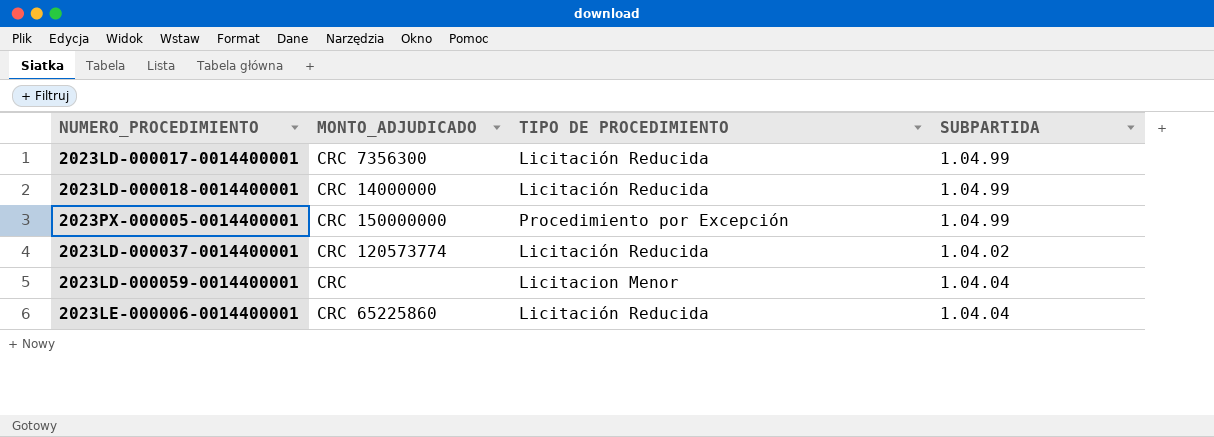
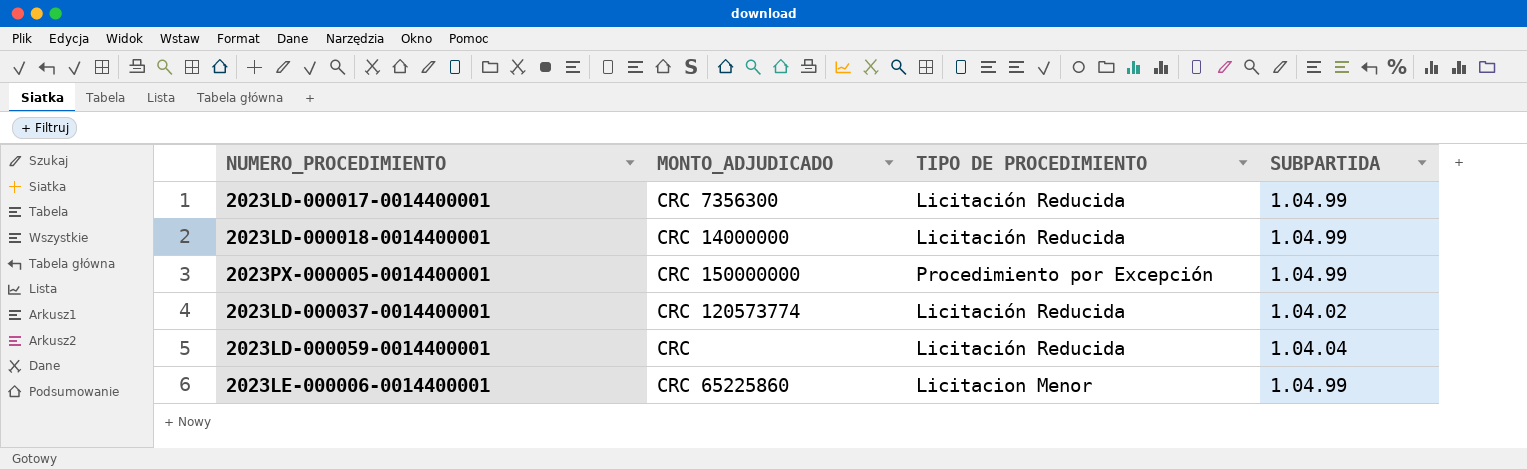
2023LD-000059-0014400001 | TIPO DE PROCEDIMIENTO: Licitacion Menor -> Licitación Reducida
2023LE-000006-0014400001 | TIPO DE PROCEDIMIENTO: Licitación Reducida -> Licitacion Menor
2023LE-000006-0014400001 | SUBPARTIDA: 1.04.04 -> 1.04.99

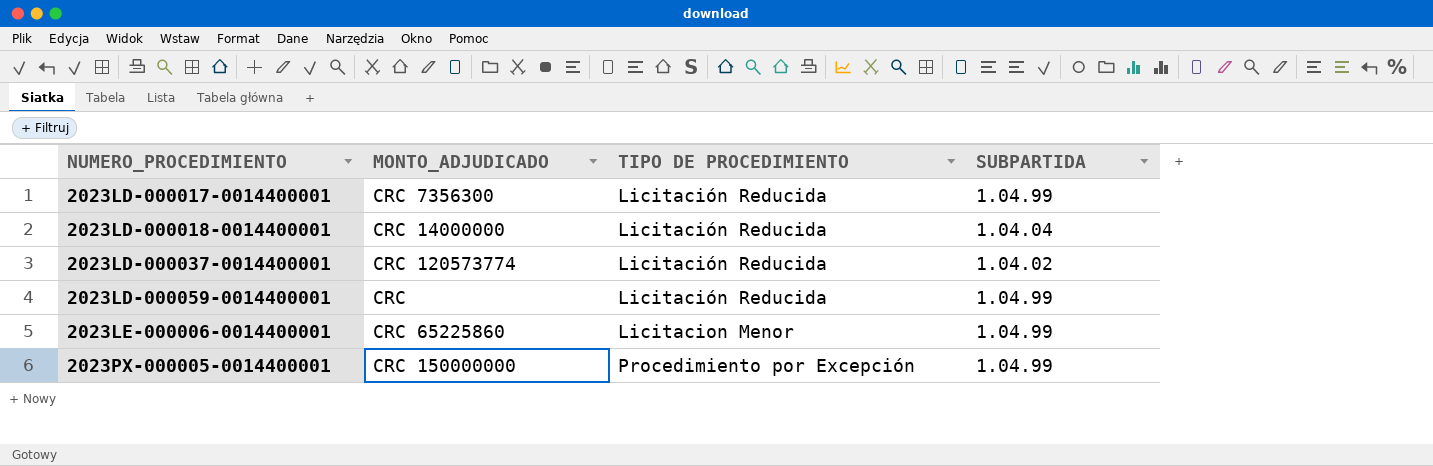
row order: none -> NUMERO_PROCEDIMIENTO ascending
2023LD-000018-0014400001 | SUBPARTIDA: 1.04.99 -> 1.04.04
2023LD-000059-0014400001 | SUBPARTIDA: 1.04.04 -> 1.04.99

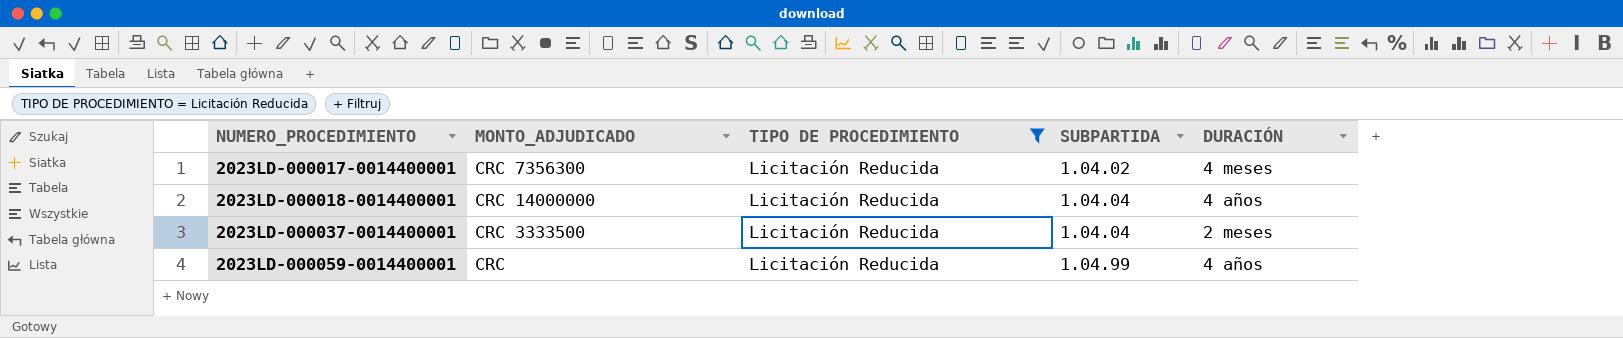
filter: none -> TIPO DE PROCEDIMIENTO = Licitación Reducida
column DURACIÓN | position: none -> 5
2023LD-000017-0014400001 | SUBPARTIDA: 1.04.99 -> 1.04.02
2023LD-000037-0014400001 | MONTO_ADJUDICADO: CRC 120573774 -> CRC 3333500
2023LD-000037-0014400001 | SUBPARTIDA: 1.04.02 -> 1.04.04

